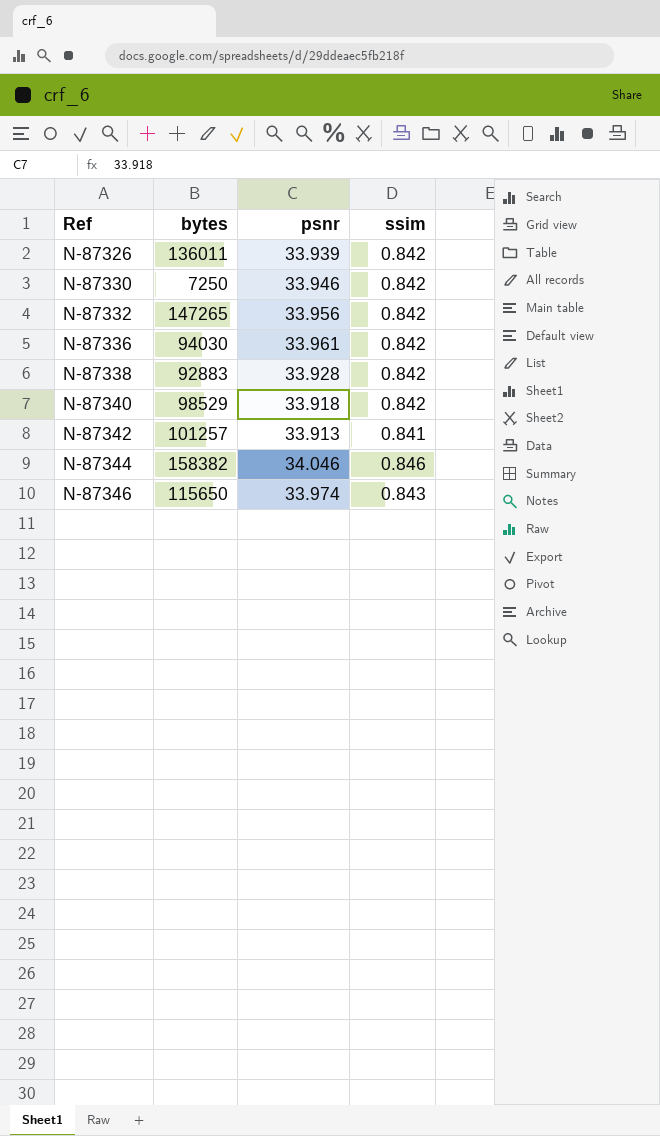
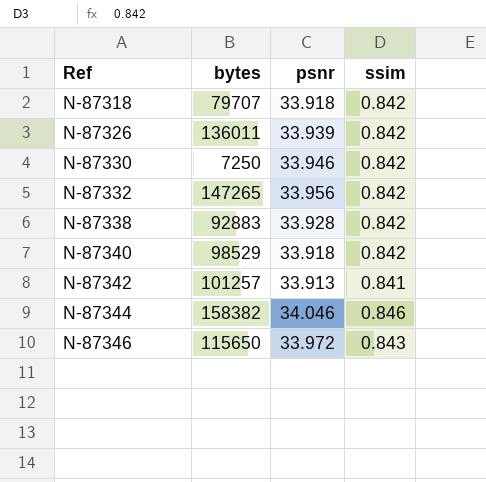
row N-87336: 94030 | 33.961 | 0.842 -> none
row N-87318: none -> 79707 | 33.918 | 0.842
N-87346 | psnr: 33.974 -> 33.972

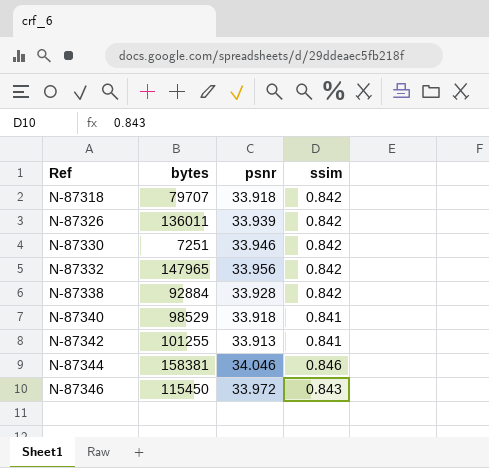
N-87330 | bytes: 7250 -> 7251
N-87332 | bytes: 147265 -> 147965
N-87338 | bytes: 92883 -> 92884
N-87340 | ssim: 0.842 -> 0.841
N-87342 | bytes: 101257 -> 101255
N-87344 | bytes: 158382 -> 158381
N-87346 | bytes: 115650 -> 115450

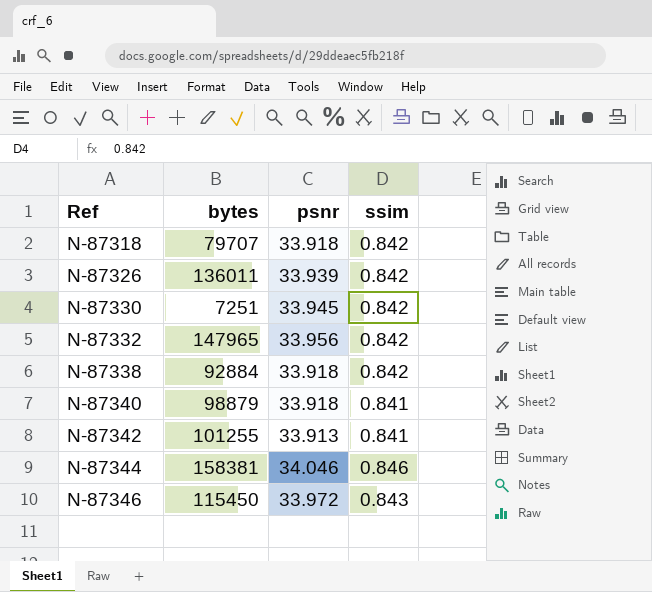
N-87330 | psnr: 33.946 -> 33.945
N-87338 | psnr: 33.928 -> 33.918
N-87340 | bytes: 98529 -> 98879

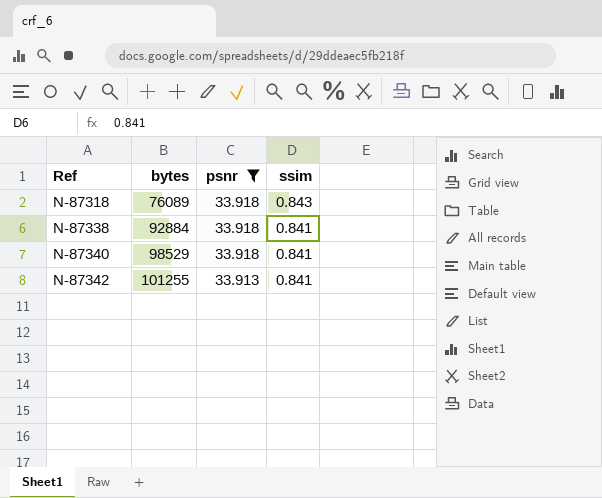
filter: none -> psnr <= 33.918
N-87318 | bytes: 79707 -> 76089
N-87318 | ssim: 0.842 -> 0.843
N-87338 | ssim: 0.842 -> 0.841
N-87340 | bytes: 98879 -> 98529

